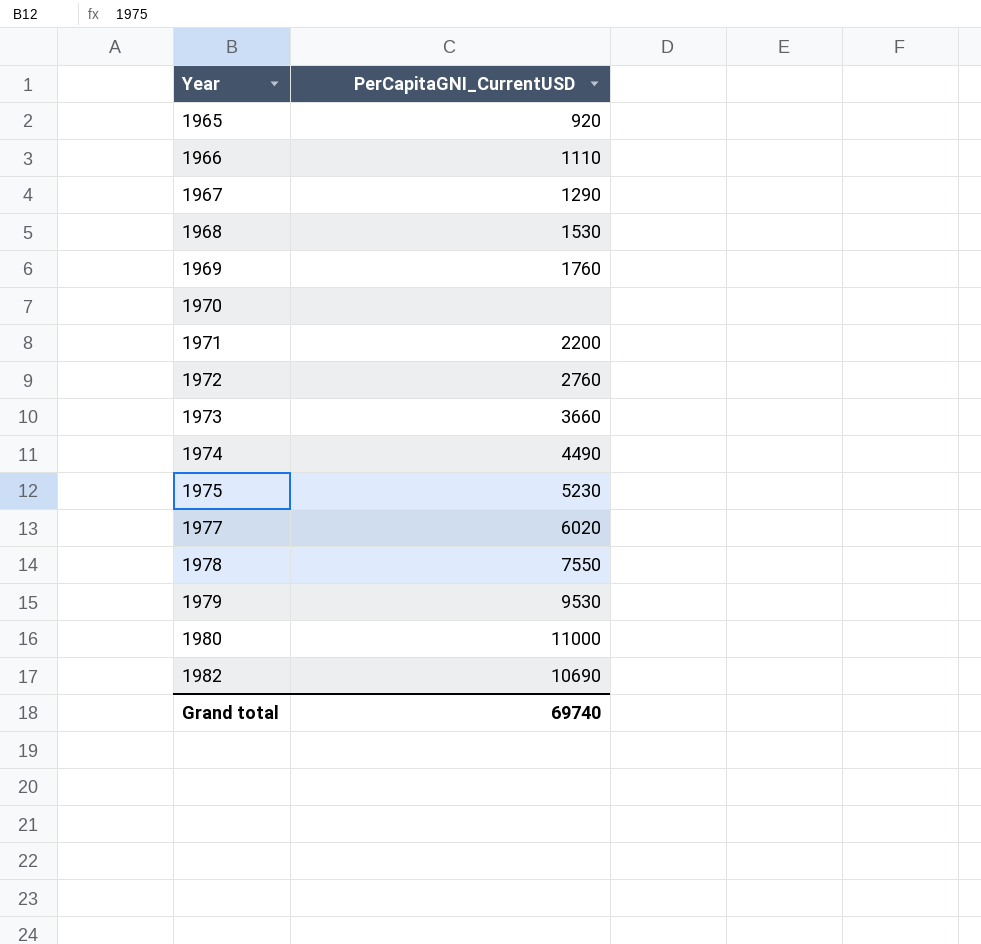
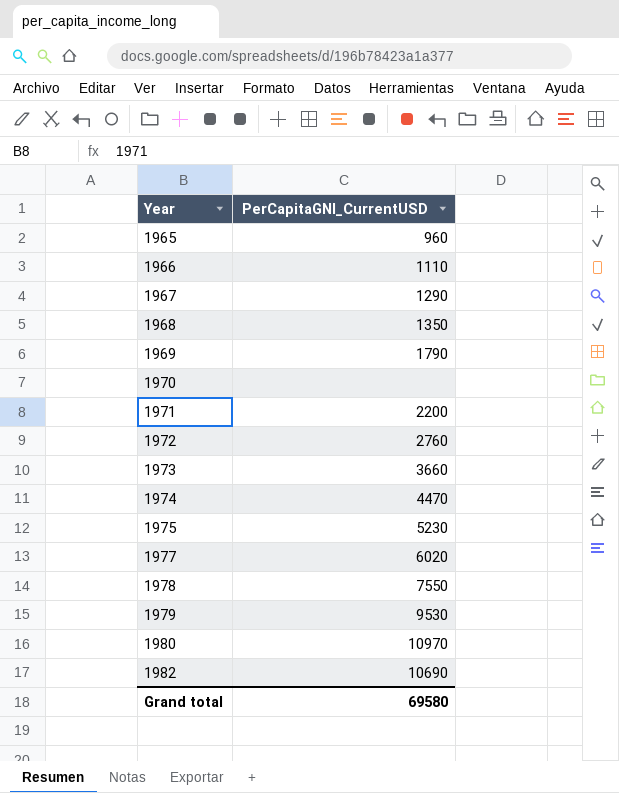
1965 | PerCapitaGNI_CurrentUSD: 920 -> 960
1968 | PerCapitaGNI_CurrentUSD: 1530 -> 1350
1969 | PerCapitaGNI_CurrentUSD: 1760 -> 1790
1974 | PerCapitaGNI_CurrentUSD: 4490 -> 4470
1980 | PerCapitaGNI_CurrentUSD: 11000 -> 10970
Grand total | PerCapitaGNI_CurrentUSD: 69740 -> 69580

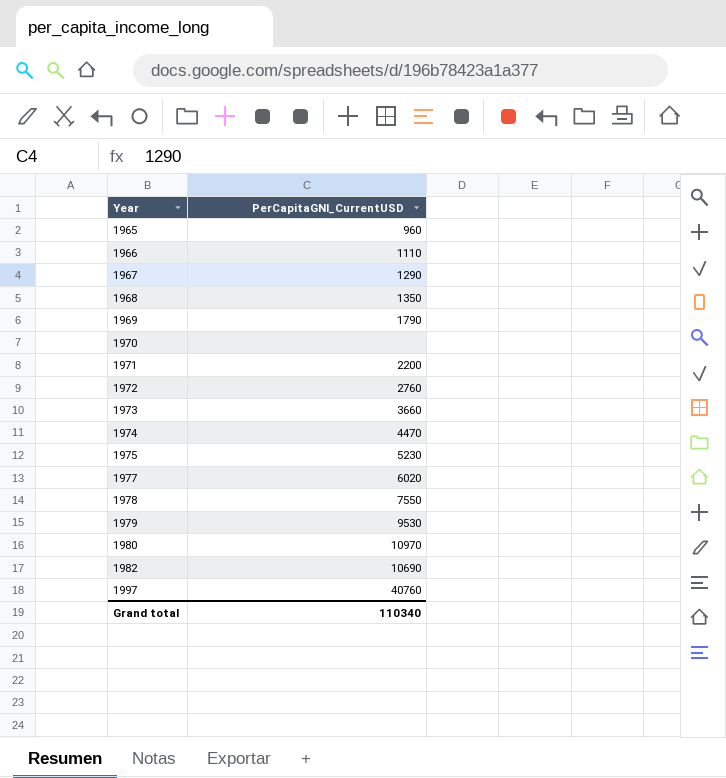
row 1997: none -> 40760
Grand total | PerCapitaGNI_CurrentUSD: 69580 -> 110340

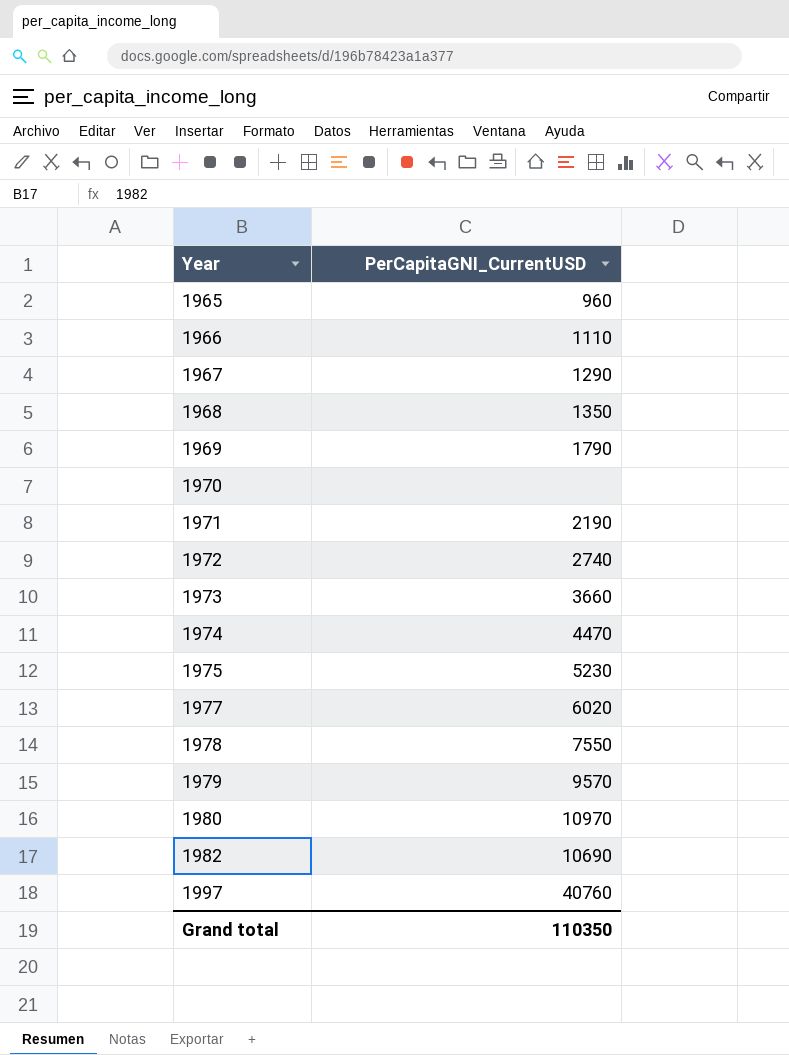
1971 | PerCapitaGNI_CurrentUSD: 2200 -> 2190
1972 | PerCapitaGNI_CurrentUSD: 2760 -> 2740
1979 | PerCapitaGNI_CurrentUSD: 9530 -> 9570
Grand total | PerCapitaGNI_CurrentUSD: 110340 -> 110350

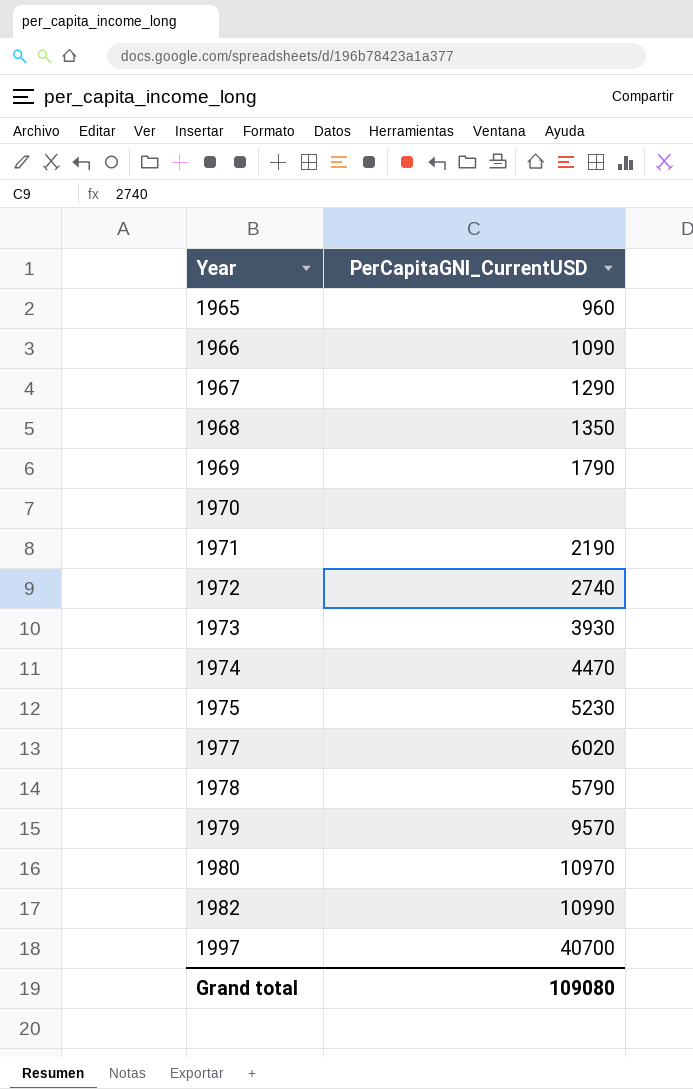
1966 | PerCapitaGNI_CurrentUSD: 1110 -> 1090
1973 | PerCapitaGNI_CurrentUSD: 3660 -> 3930
1978 | PerCapitaGNI_CurrentUSD: 7550 -> 5790
1982 | PerCapitaGNI_CurrentUSD: 10690 -> 10990
1997 | PerCapitaGNI_CurrentUSD: 40760 -> 40700
Grand total | PerCapitaGNI_CurrentUSD: 110350 -> 109080

